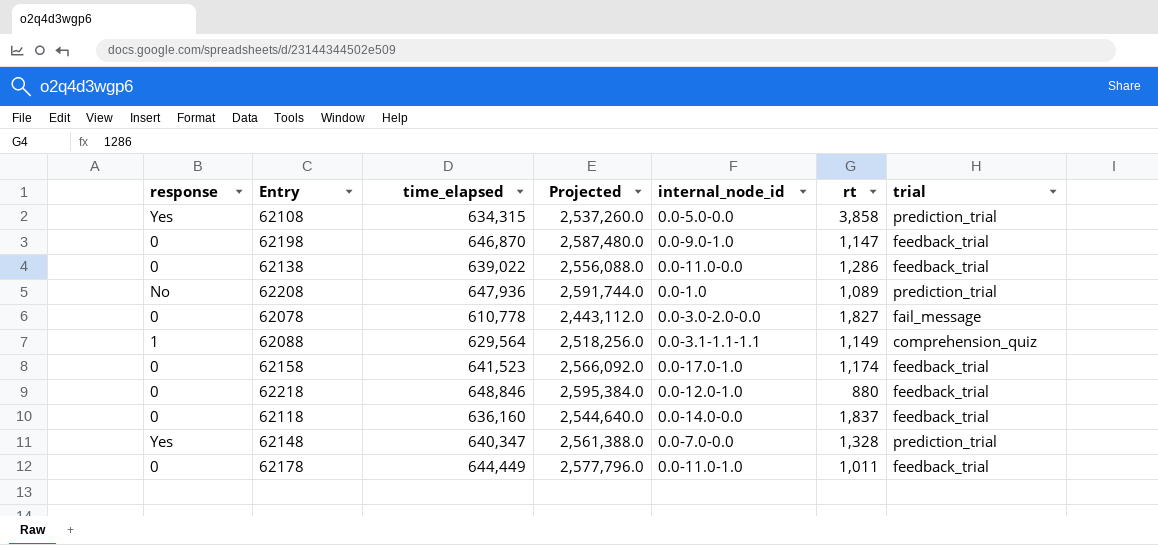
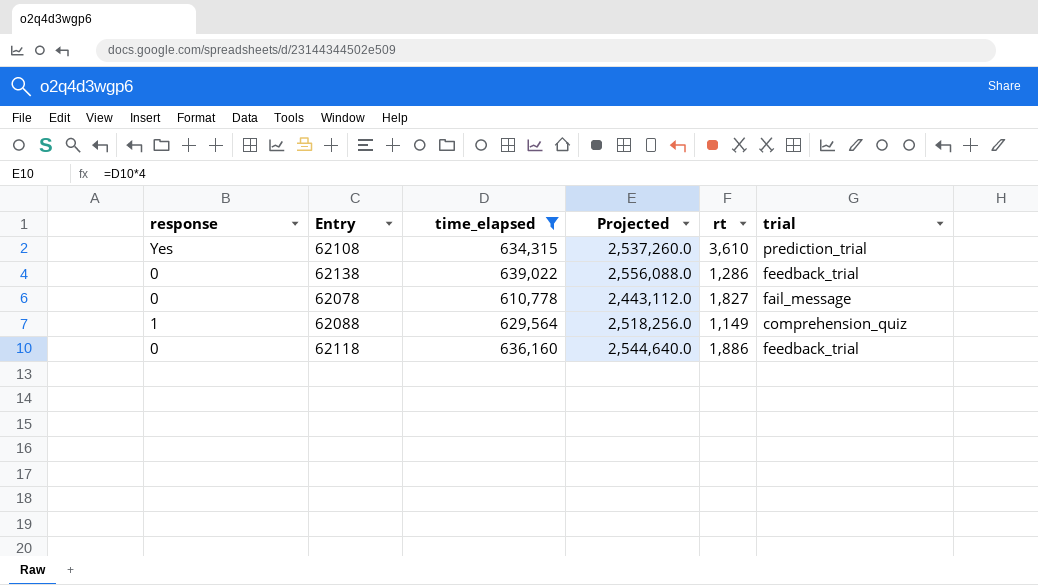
filter: none -> time_elapsed <= 639,022
column internal_node_id | position: 5 -> none
62108 | rt: 3,858 -> 3,610
62118 | rt: 1,837 -> 1,886

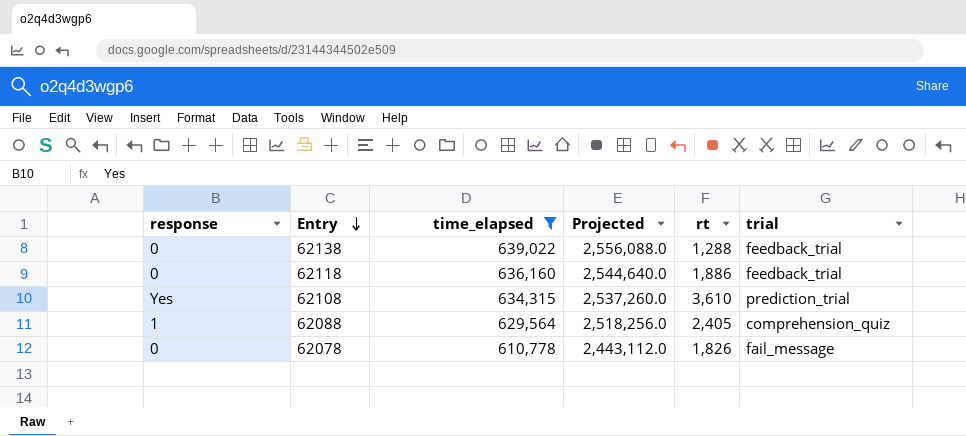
row order: none -> Entry descending
62138 | rt: 1,286 -> 1,288
62088 | rt: 1,149 -> 2,405
62078 | rt: 1,827 -> 1,826

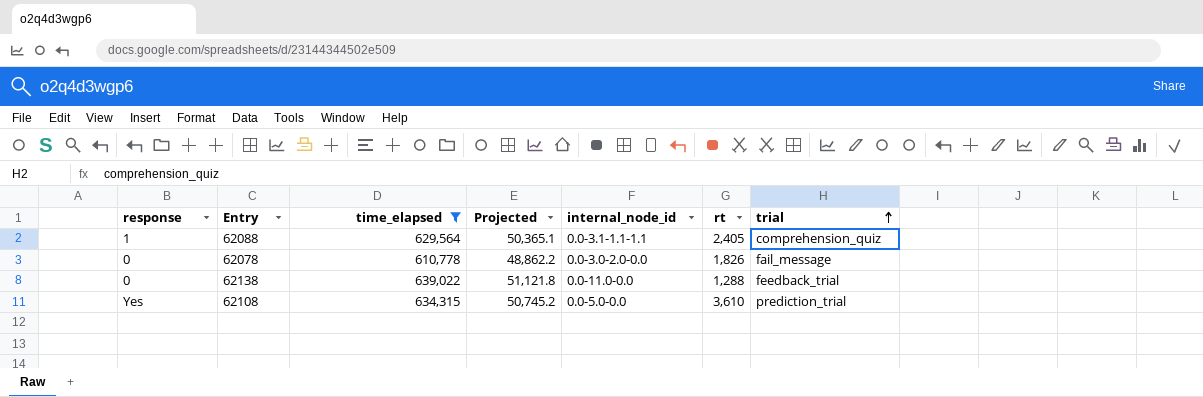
row order: Entry descending -> trial ascending
column Projected | formula: [time_elapsed] * 4 -> [time_elapsed] * 0.08
column internal_node_id | position: none -> 5
row 62118: 0 | 636,160 | 2,544,640.0 | 1,886 | feedback_trial -> none

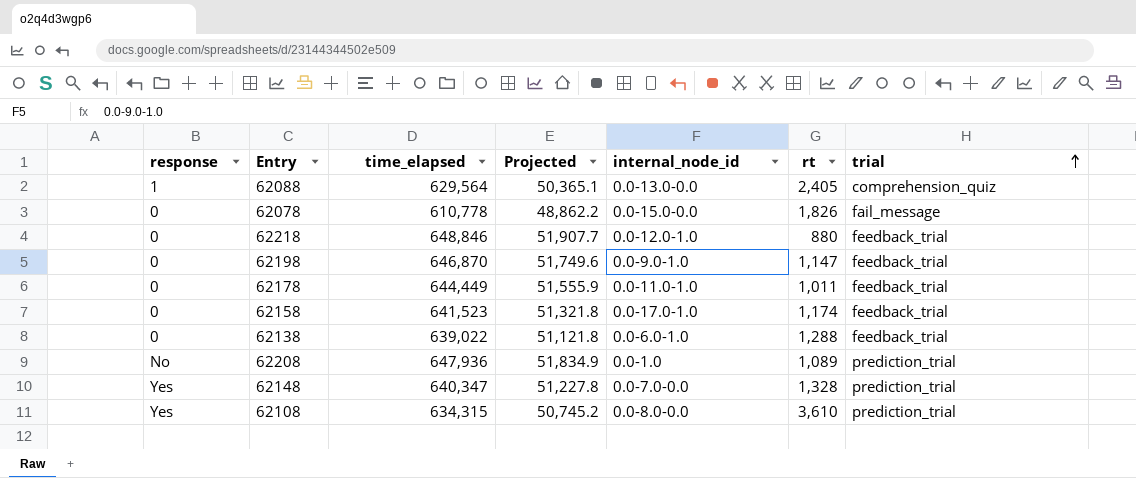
filter: time_elapsed <= 639,022 -> none
62088 | internal_node_id: 0.0-3.1-1.1-1.1 -> 0.0-13.0-0.0
62078 | internal_node_id: 0.0-3.0-2.0-0.0 -> 0.0-15.0-0.0
62138 | internal_node_id: 0.0-11.0-0.0 -> 0.0-6.0-1.0
62108 | internal_node_id: 0.0-5.0-0.0 -> 0.0-8.0-0.0

